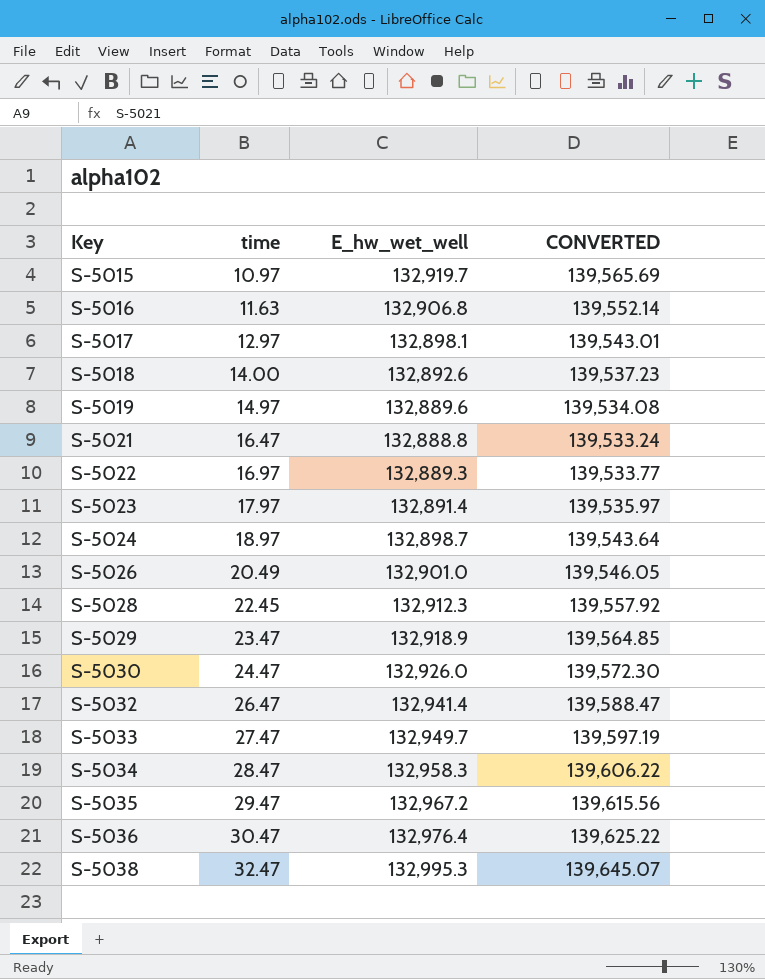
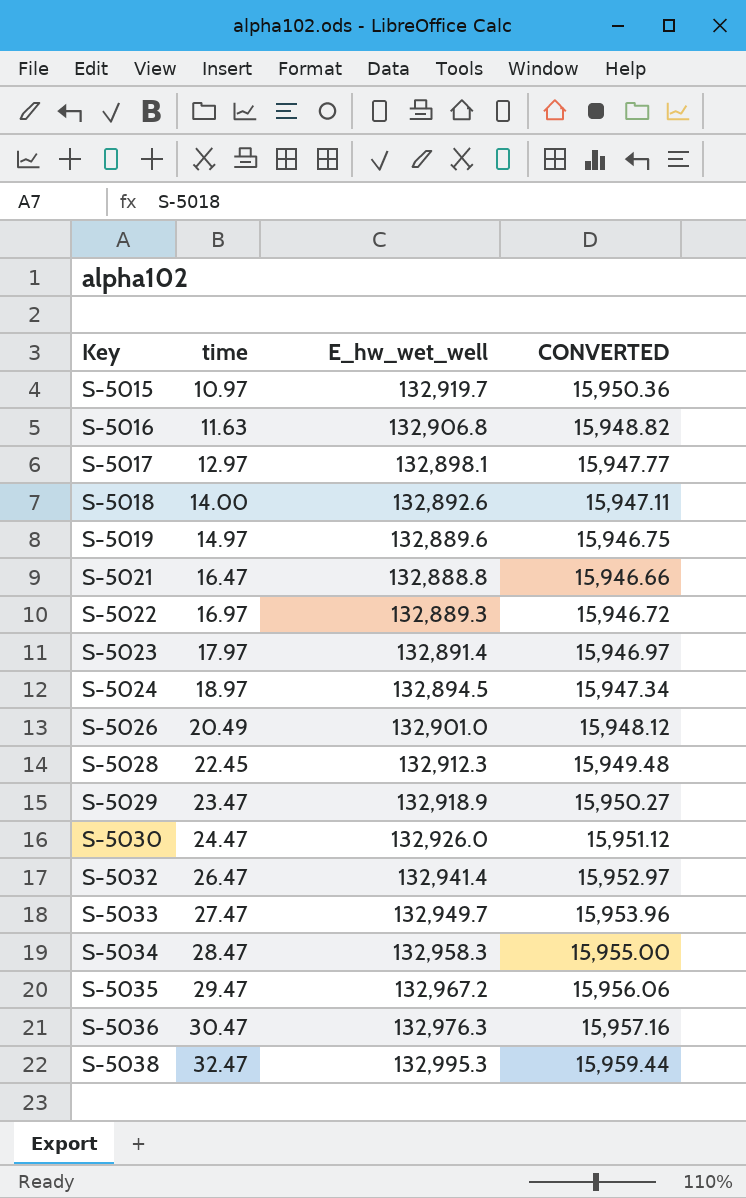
column CONVERTED | formula: [E_hw_wet_well] * 1.05 -> [E_hw_wet_well] * 0.12
S-5024 | E_hw_wet_well: 132,898.7 -> 132,894.5
S-5036 | E_hw_wet_well: 132,976.4 -> 132,976.3

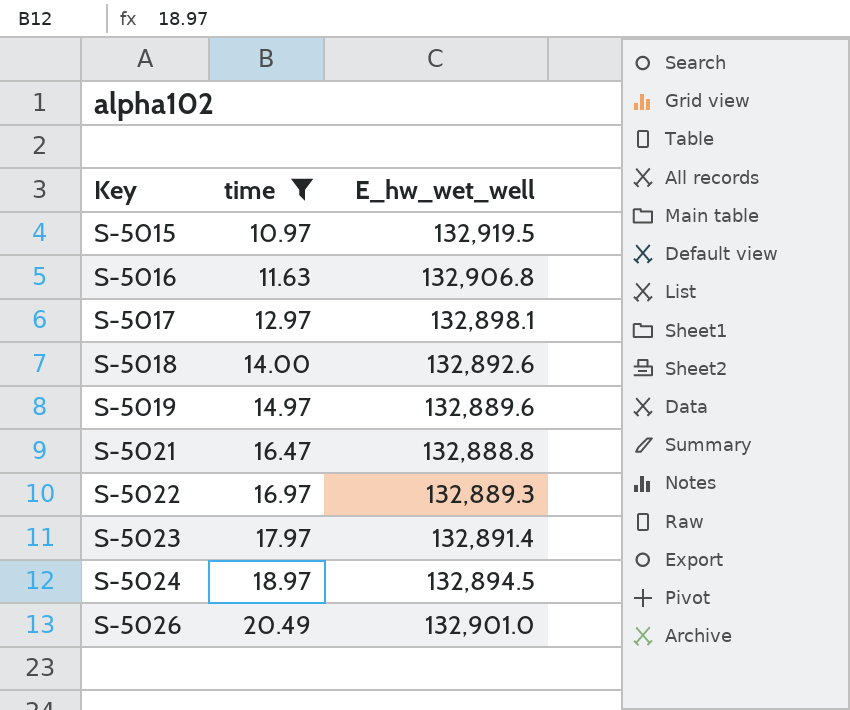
filter: none -> time <= 20.49
column CONVERTED | formula: [E_hw_wet_well] * 0.12 -> none
S-5015 | E_hw_wet_well: 132,919.7 -> 132,919.5

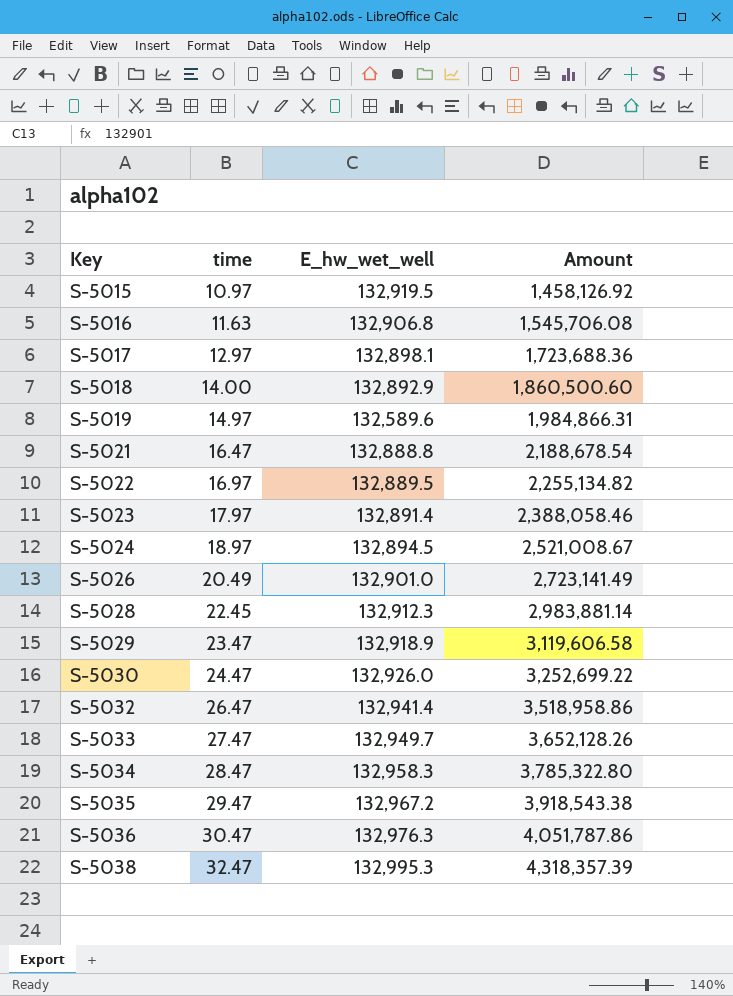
filter: time <= 20.49 -> none
column Amount | formula: none -> [time] * [E_hw_wet_well]
S-5018 | E_hw_wet_well: 132,892.6 -> 132,892.9
S-5019 | E_hw_wet_well: 132,889.6 -> 132,589.6
S-5022 | E_hw_wet_well: 132,889.3 -> 132,889.5

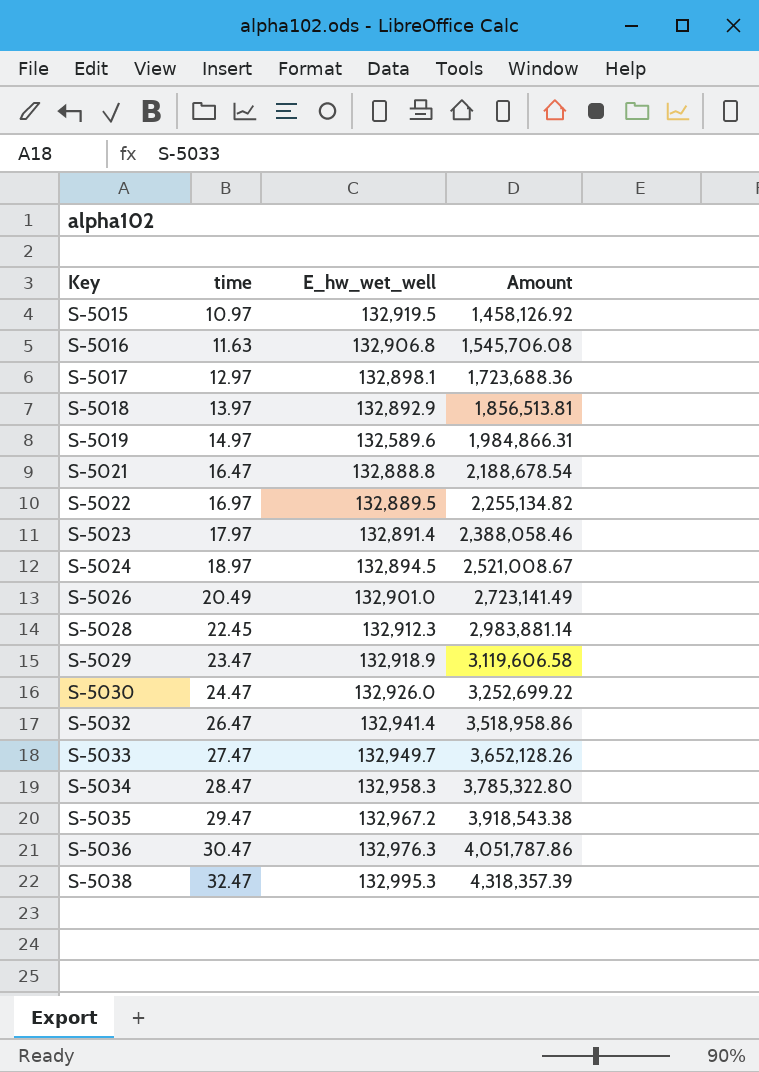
S-5018 | time: 14.00 -> 13.97
S-5018 | Amount: 1,860,500.60 -> 1,856,513.81

